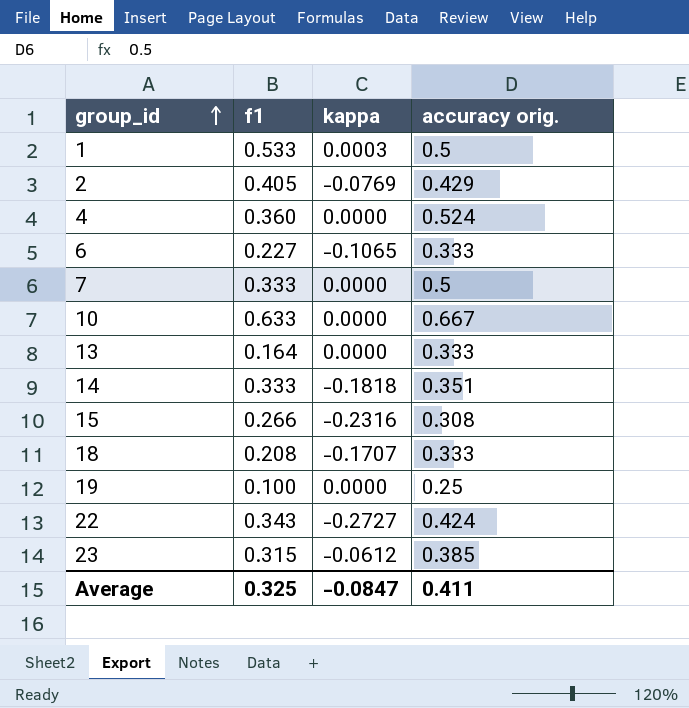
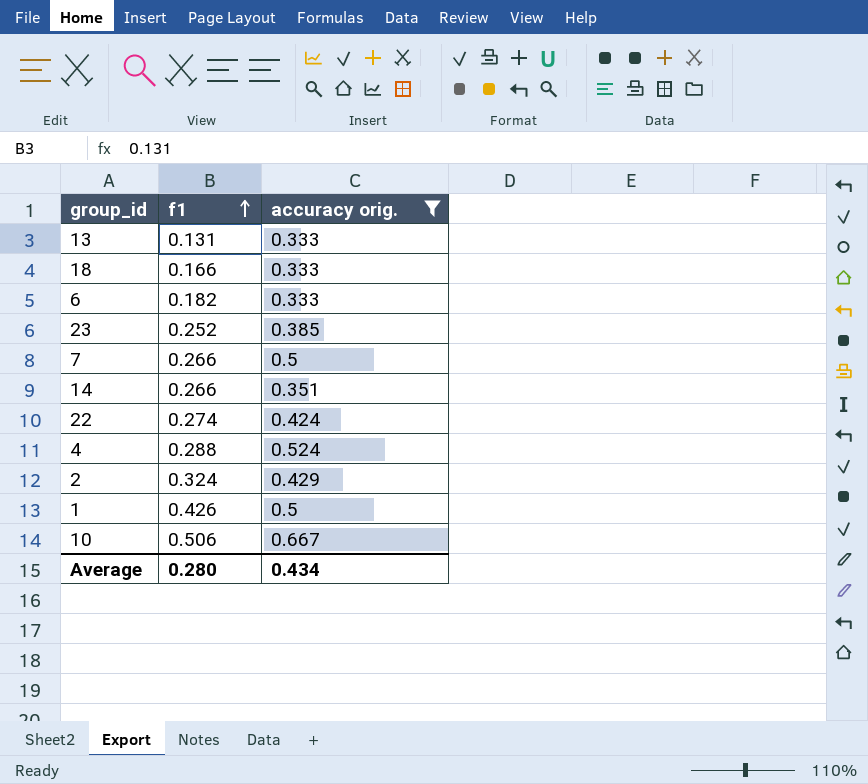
filter: none -> accuracy orig. >= 0.333
row order: group_id ascending -> f1 ascending
column kappa | position: 3 -> none
13 | f1: 0.164 -> 0.131
18 | f1: 0.208 -> 0.166
6 | f1: 0.227 -> 0.182
23 | f1: 0.315 -> 0.252
7 | f1: 0.333 -> 0.266
14 | f1: 0.333 -> 0.266
22 | f1: 0.343 -> 0.274
4 | f1: 0.360 -> 0.288
2 | f1: 0.405 -> 0.324
1 | f1: 0.533 -> 0.426
10 | f1: 0.633 -> 0.506
Average | f1: 0.325 -> 0.280
Average | accuracy orig.: 0.411 -> 0.434

